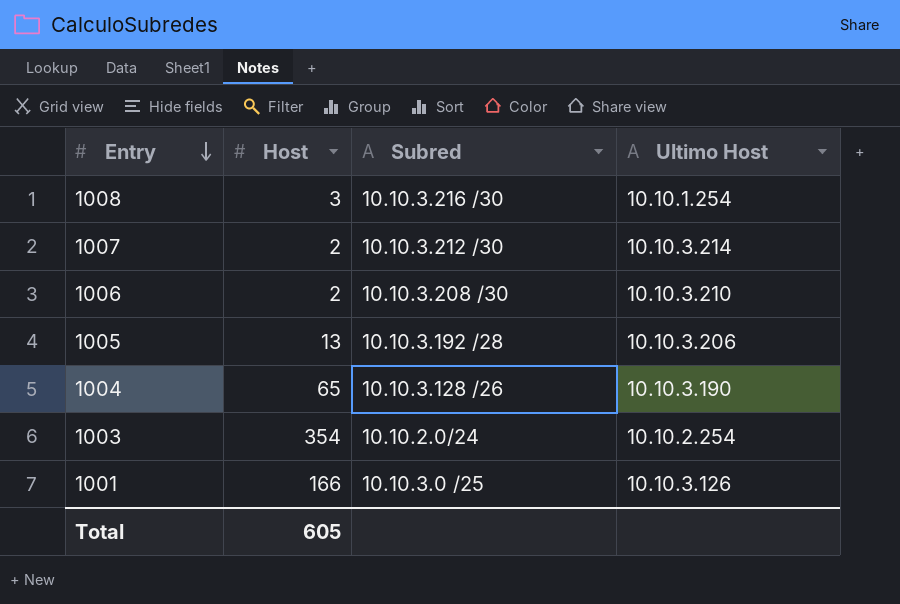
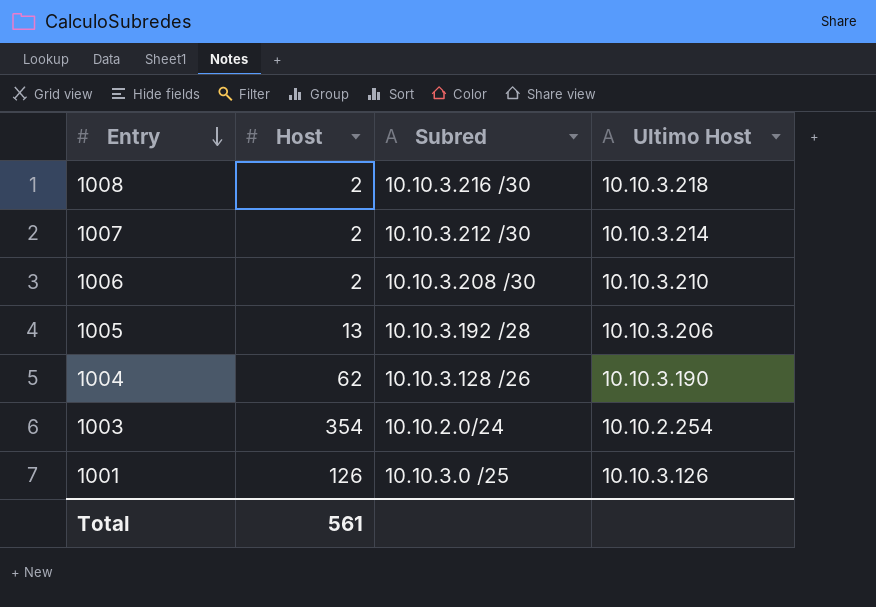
1008 | Host: 3 -> 2
1008 | Ultimo Host: 10.10.1.254 -> 10.10.3.218
1004 | Host: 65 -> 62
1001 | Host: 166 -> 126
Total | Host: 605 -> 561

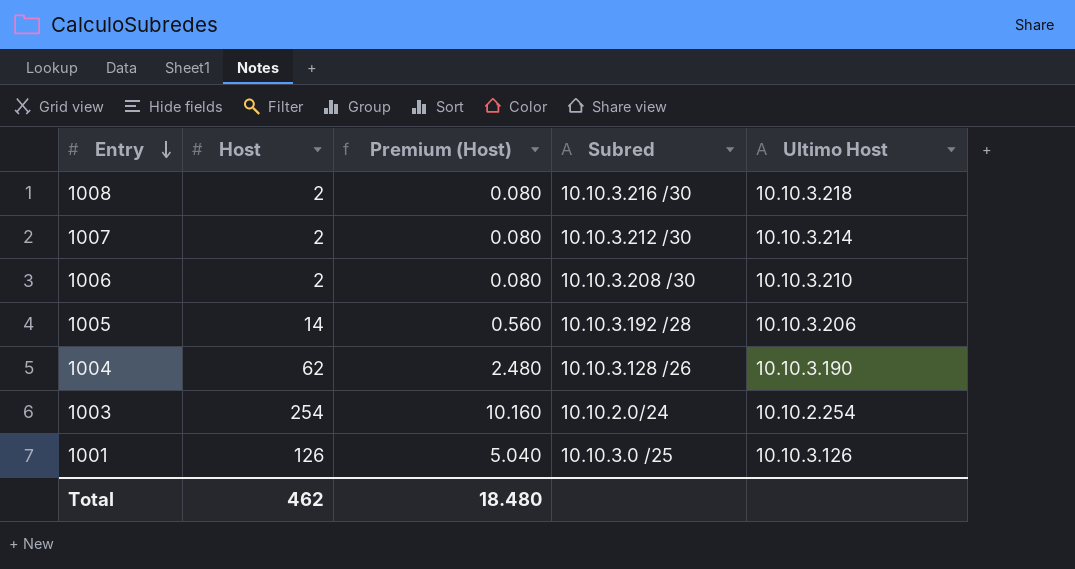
column Premium (Host) | formula: none -> [Host] * 0.04
1005 | Host: 13 -> 14
1003 | Host: 354 -> 254
Total | Host: 561 -> 462

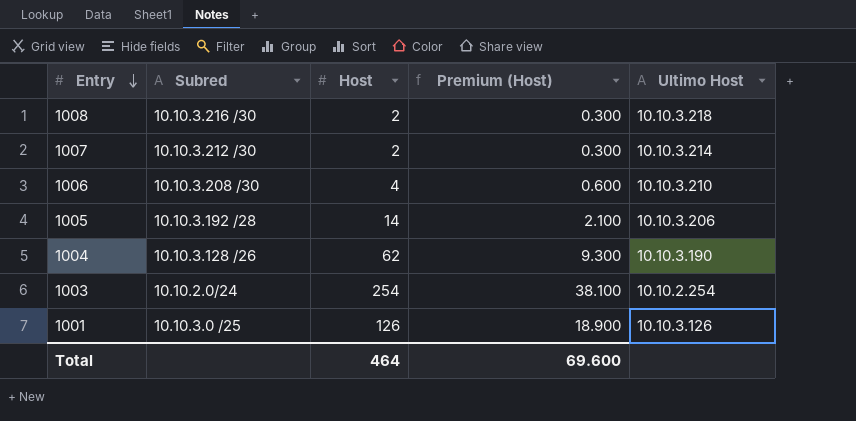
column Subred | position: 4 -> 2
column Premium (Host) | formula: [Host] * 0.04 -> [Host] * 0.15
1006 | Host: 2 -> 4
Total | Host: 462 -> 464
Total | Premium (Host): 18.480 -> 69.600

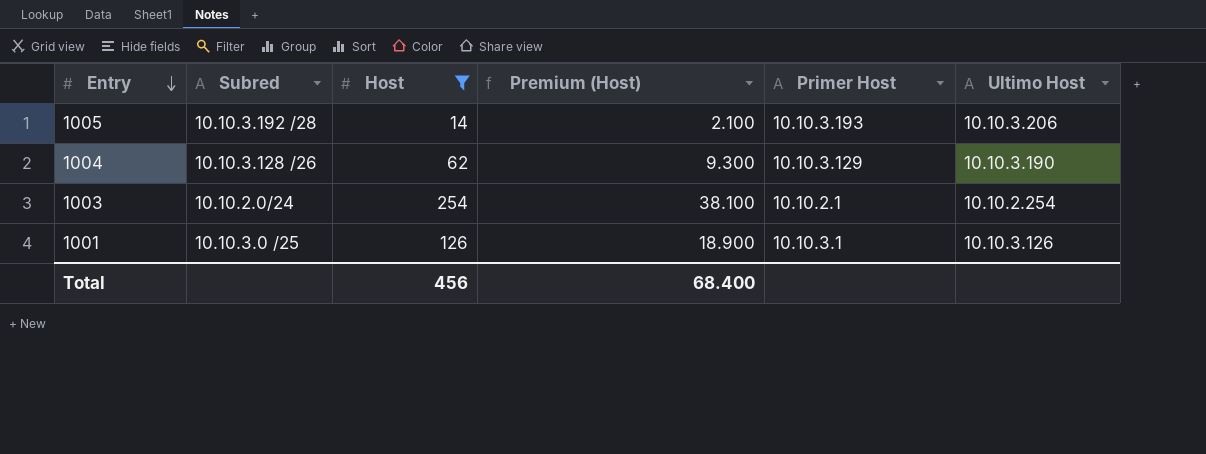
filter: none -> Host >= 14
column Primer Host | position: none -> 5
Total | Host: 464 -> 456
Total | Premium (Host): 69.600 -> 68.400

